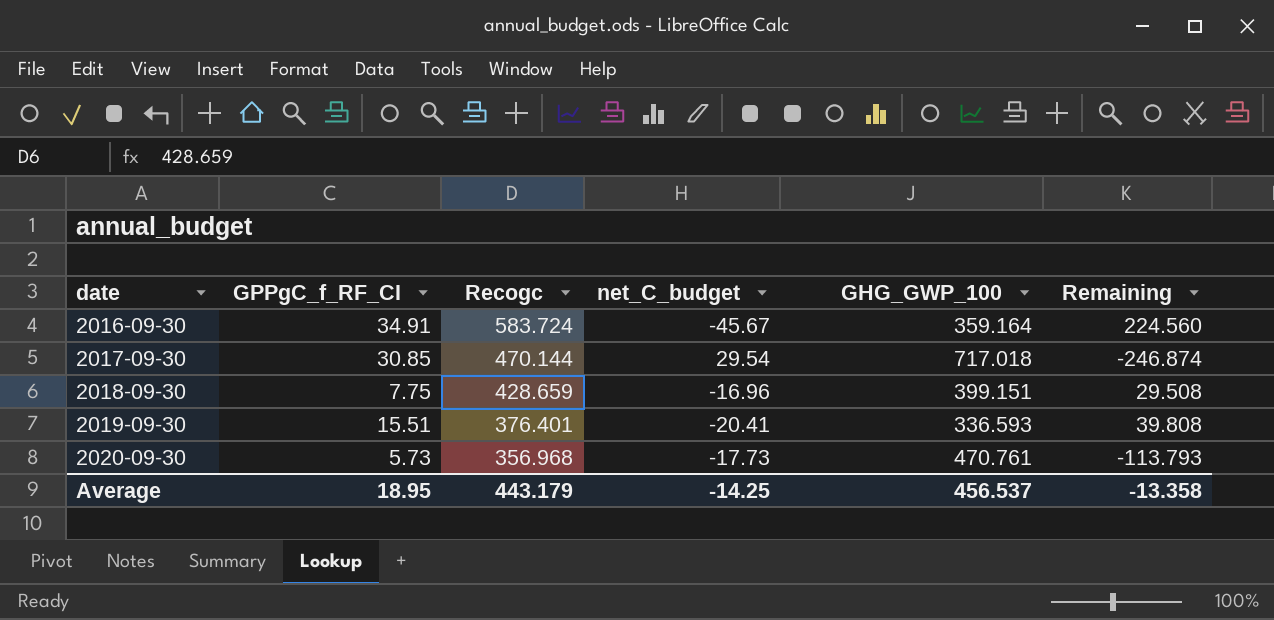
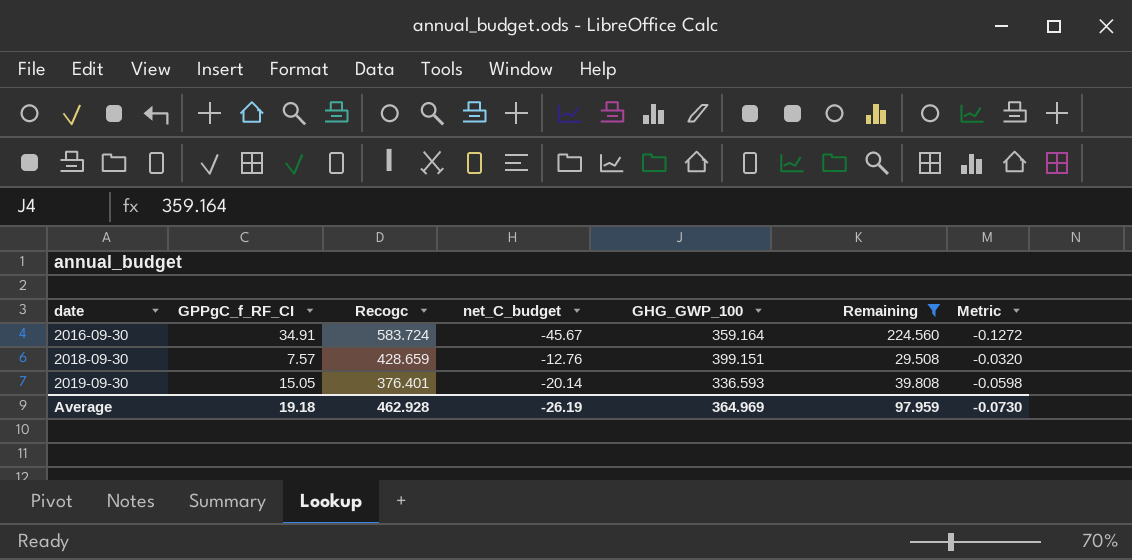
filter: none -> Remaining >= 29.508
column Metric | formula: none -> [net_C_budget] / [GHG_GWP_100]
2018-09-30 | GPPgC_f_RF_CI: 7.75 -> 7.57
2018-09-30 | net_C_budget: -16.96 -> -12.76
2019-09-30 | GPPgC_f_RF_CI: 15.51 -> 15.05
2019-09-30 | net_C_budget: -20.41 -> -20.14
Average | GPPgC_f_RF_CI: 18.95 -> 19.18
Average | Recogc: 443.179 -> 462.928
Average | net_C_budget: -14.25 -> -26.19
Average | GHG_GWP_100: 456.537 -> 364.969
Average | Remaining: -13.358 -> 97.959

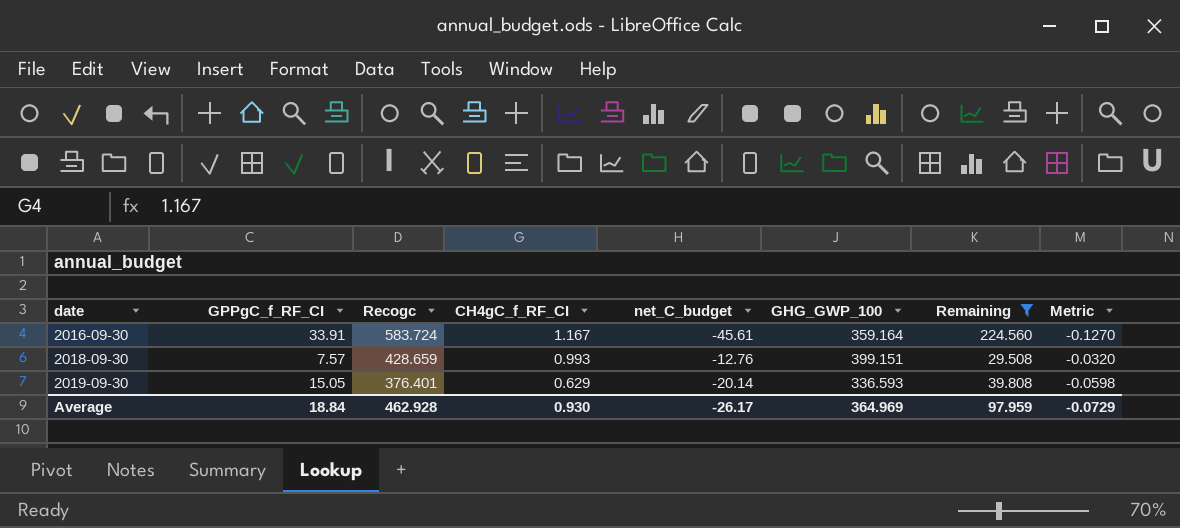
column CH4gC_f_RF_CI | position: none -> 4
2016-09-30 | GPPgC_f_RF_CI: 34.91 -> 33.91
2016-09-30 | net_C_budget: -45.67 -> -45.61
2016-09-30 | Metric: -0.1272 -> -0.1270
Average | GPPgC_f_RF_CI: 19.18 -> 18.84
Average | net_C_budget: -26.19 -> -26.17
Average | Metric: -0.0730 -> -0.0729

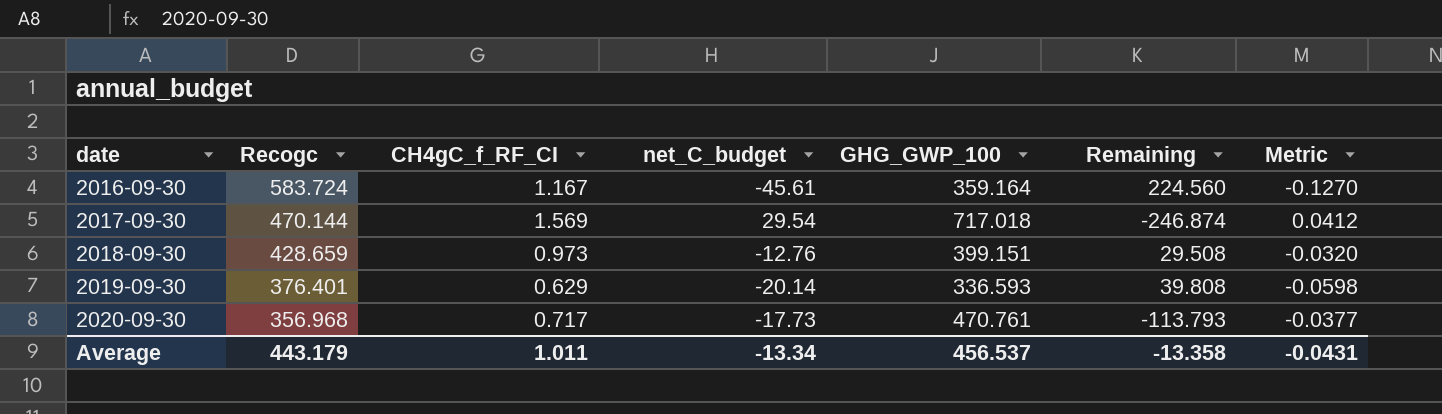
filter: Remaining >= 29.508 -> none
column GPPgC_f_RF_CI | position: 2 -> none
2018-09-30 | CH4gC_f_RF_CI: 0.993 -> 0.973
Average | Recogc: 462.928 -> 443.179
Average | CH4gC_f_RF_CI: 0.930 -> 1.011
Average | net_C_budget: -26.17 -> -13.34
Average | GHG_GWP_100: 364.969 -> 456.537
Average | Remaining: 97.959 -> -13.358
Average | Metric: -0.0729 -> -0.0431

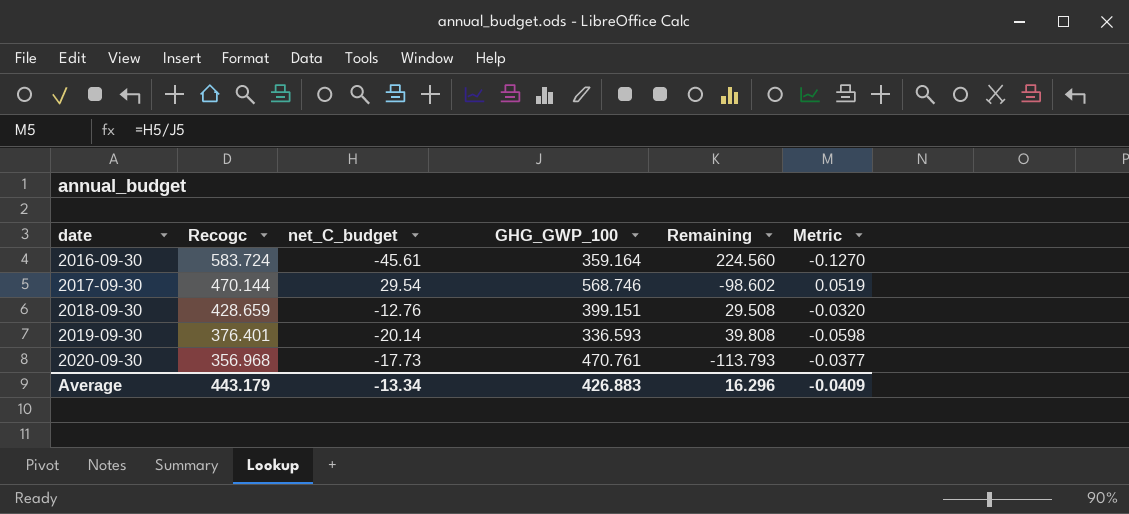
column CH4gC_f_RF_CI | position: 3 -> none
2017-09-30 | GHG_GWP_100: 717.018 -> 568.746
2017-09-30 | Remaining: -246.874 -> -98.602
2017-09-30 | Metric: 0.0412 -> 0.0519
Average | GHG_GWP_100: 456.537 -> 426.883
Average | Remaining: -13.358 -> 16.296
Average | Metric: -0.0431 -> -0.0409

